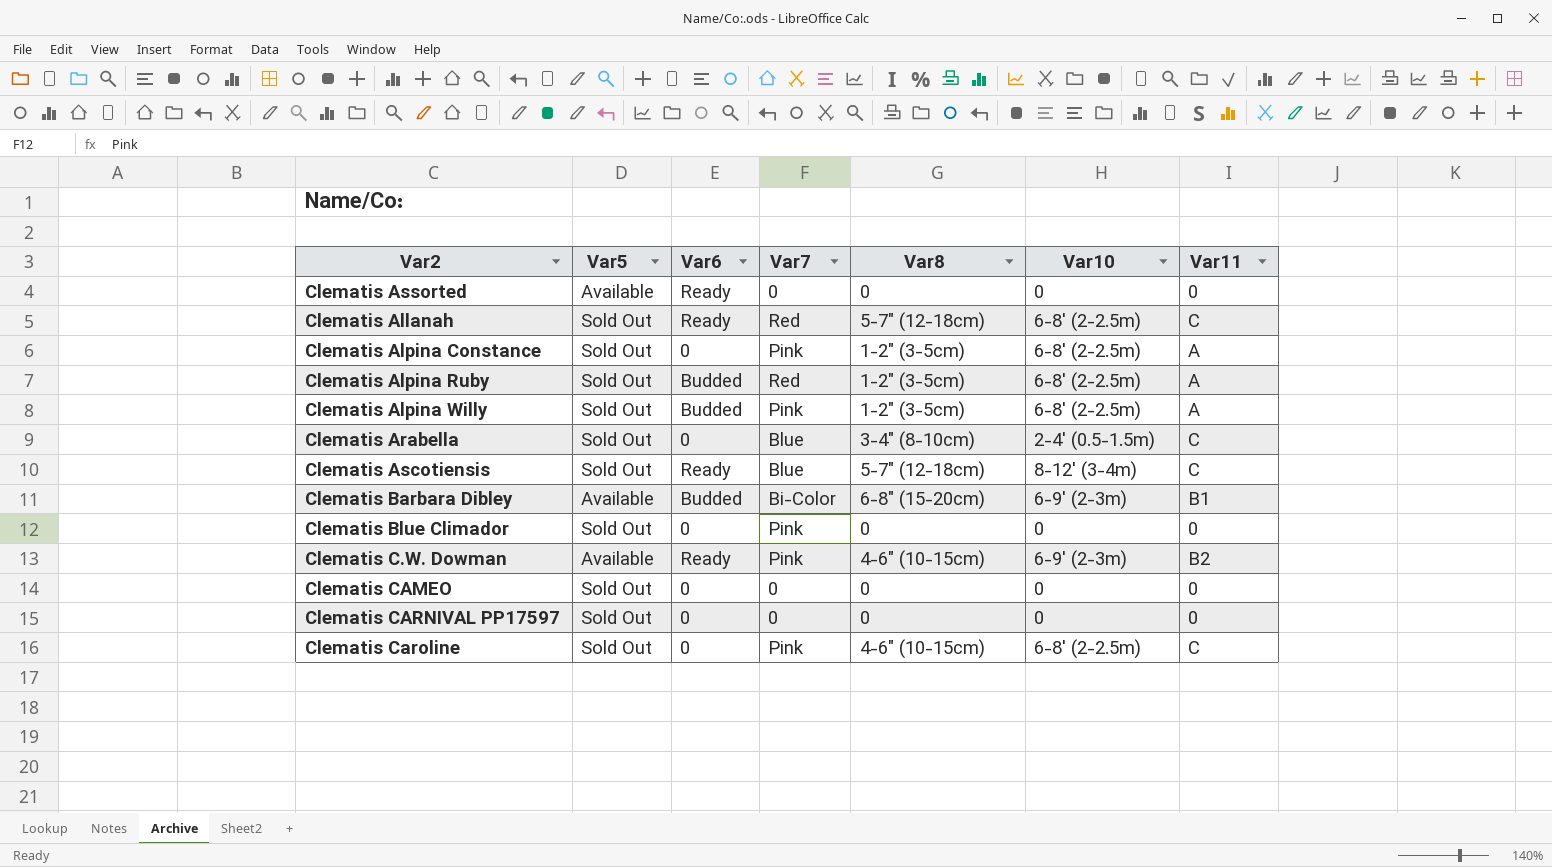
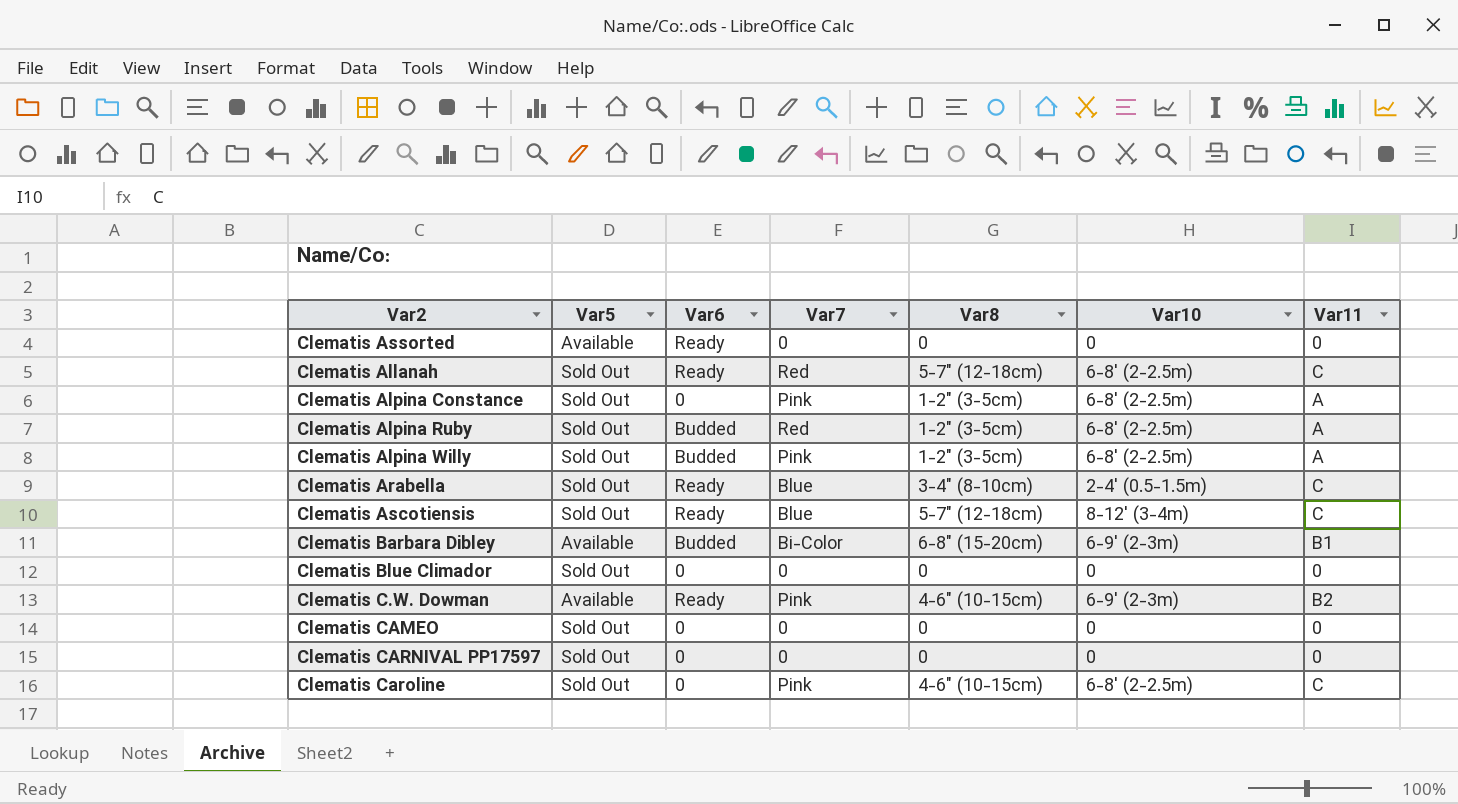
Clematis Arabella | Var6: 0 -> Ready
Clematis Blue Climador | Var7: Pink -> 0

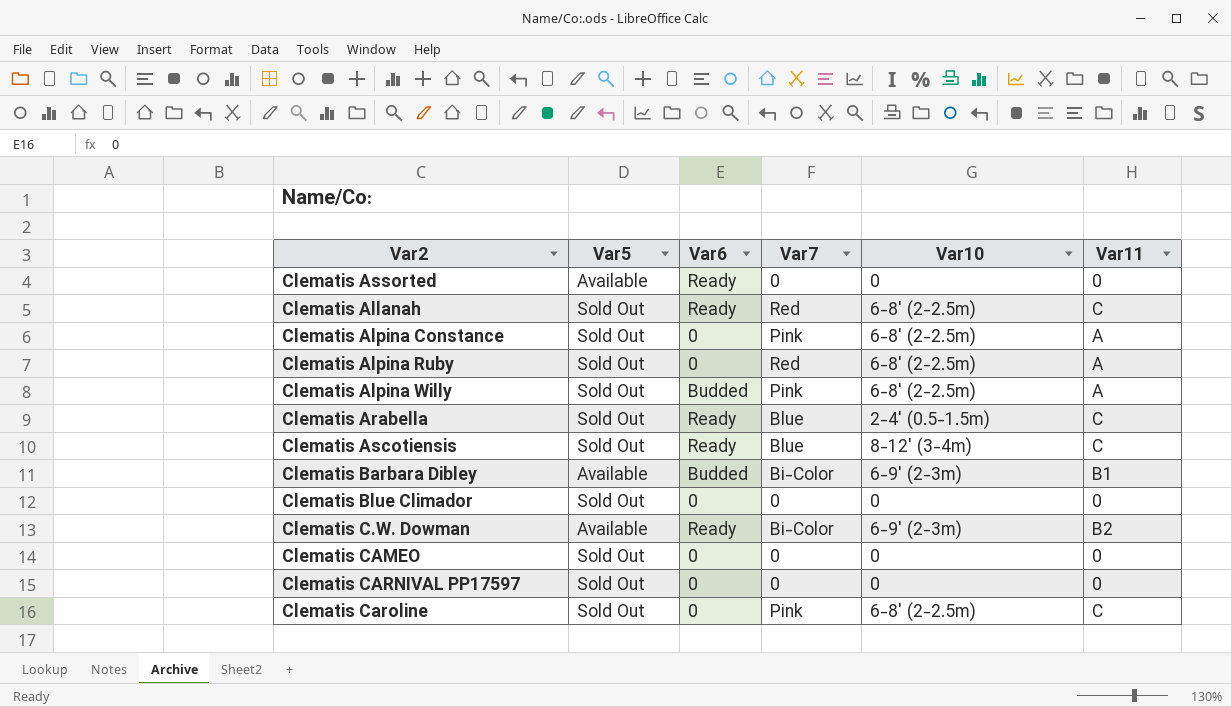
column Var8 | position: 5 -> none
Clematis Alpina Ruby | Var6: Budded -> 0
Clematis C.W. Dowman | Var7: Pink -> Bi-Color

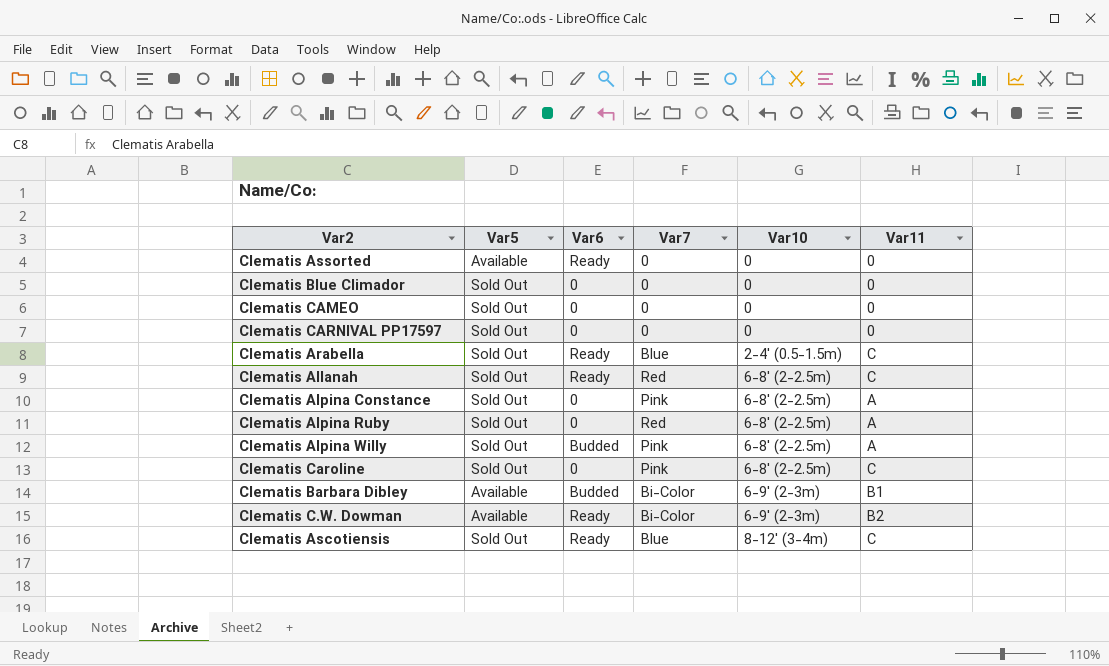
row order: none -> Var10 ascending

